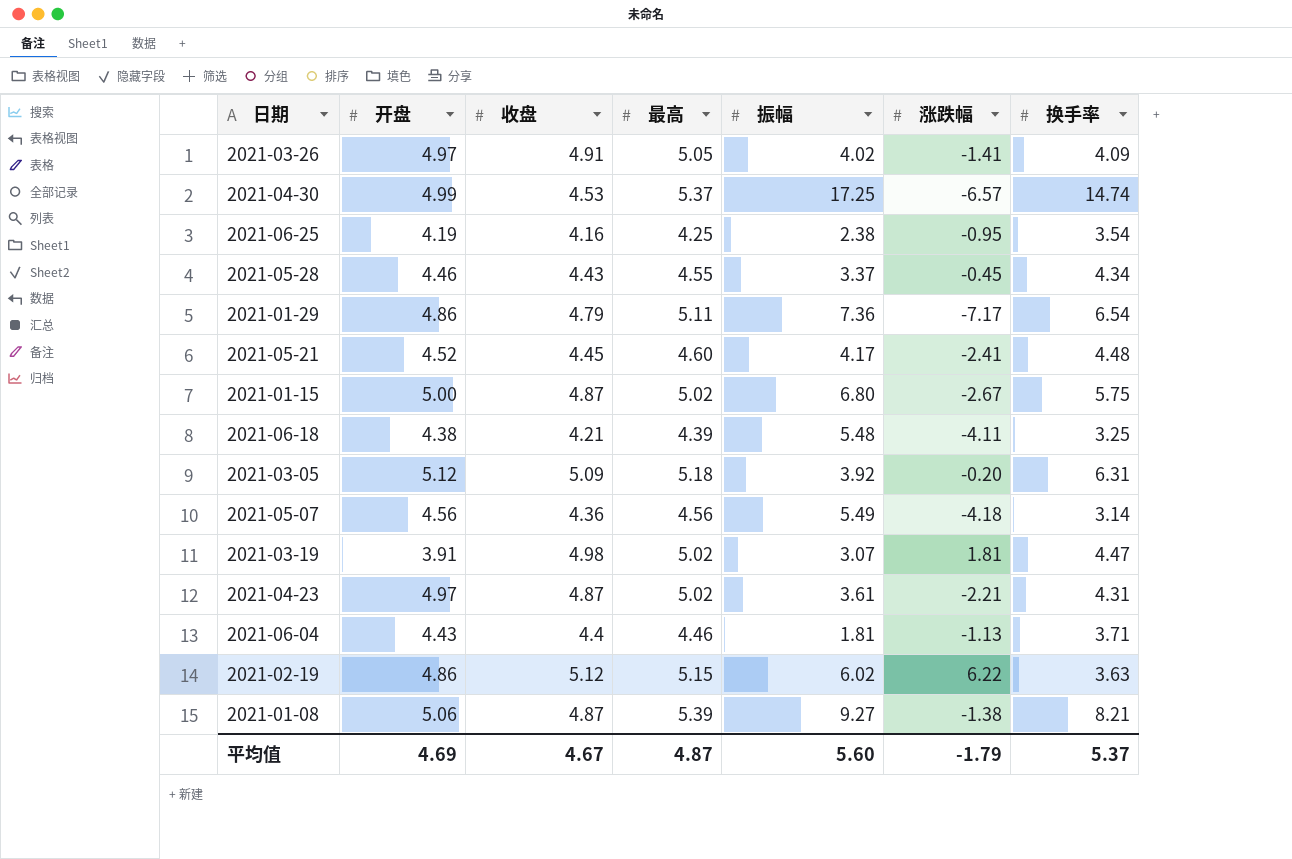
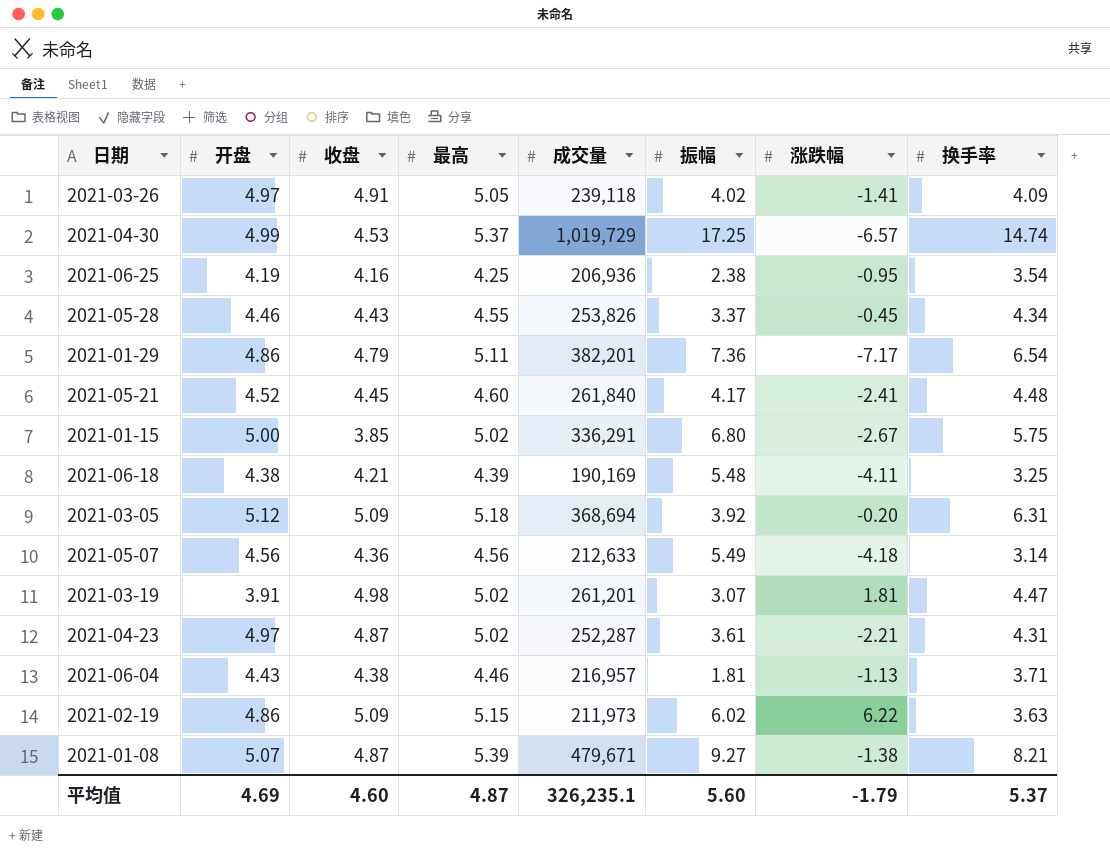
column 成交量 | position: none -> 5
2021-01-15 | 收盘: 4.87 -> 3.85
2021-06-04 | 收盘: 4.4 -> 4.38
2021-02-19 | 收盘: 5.12 -> 5.09
2021-01-08 | 开盘: 5.06 -> 5.07
平均值 | 收盘: 4.67 -> 4.60

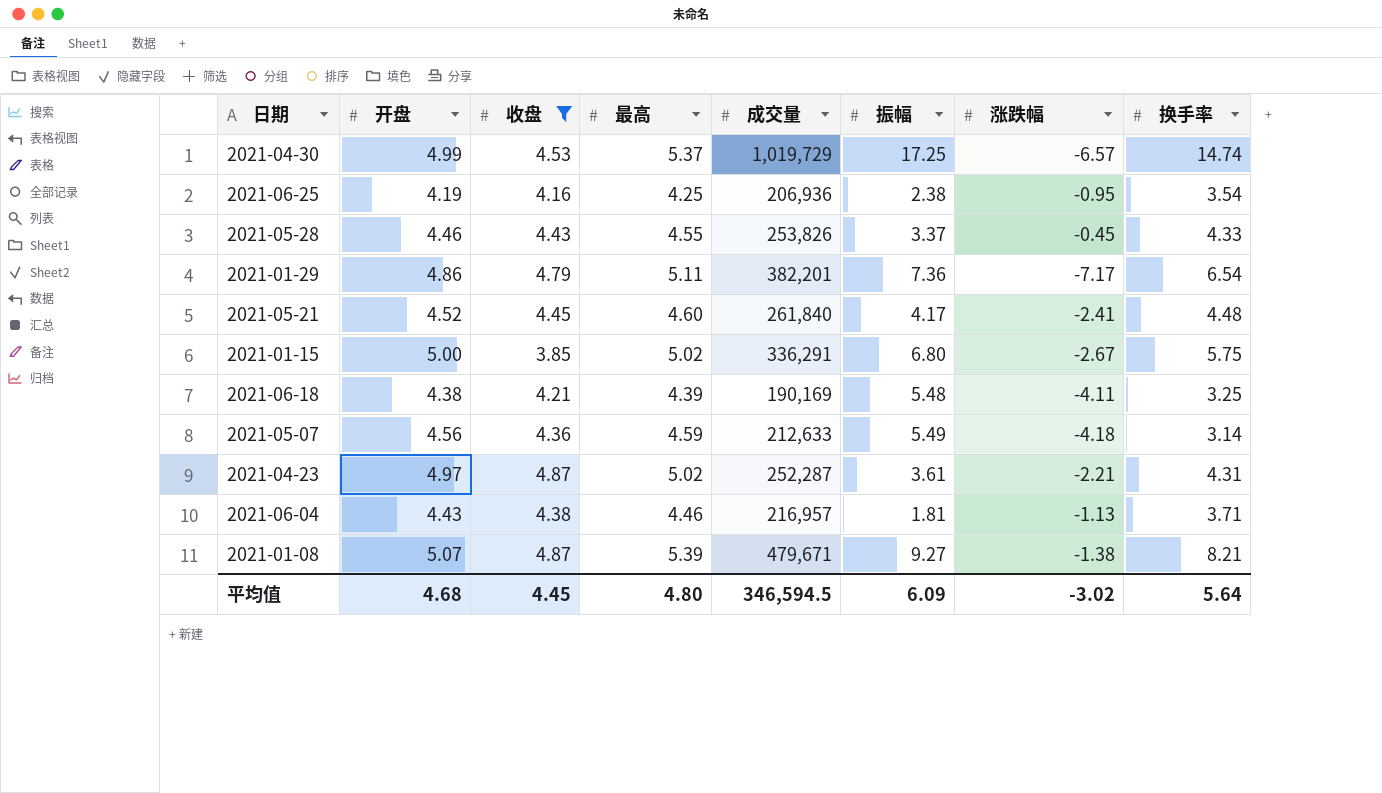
filter: none -> 收盘 <= 4.87
2021-05-28 | 换手率: 4.34 -> 4.33
2021-05-07 | 最高: 4.56 -> 4.59
平均值 | 开盘: 4.69 -> 4.68
平均值 | 收盘: 4.60 -> 4.45
平均值 | 最高: 4.87 -> 4.80
平均值 | 成交量: 326,235.1 -> 346,594.5
平均值 | 振幅: 5.60 -> 6.09
平均值 | 涨跌幅: -1.79 -> -3.02
平均值 | 换手率: 5.37 -> 5.64

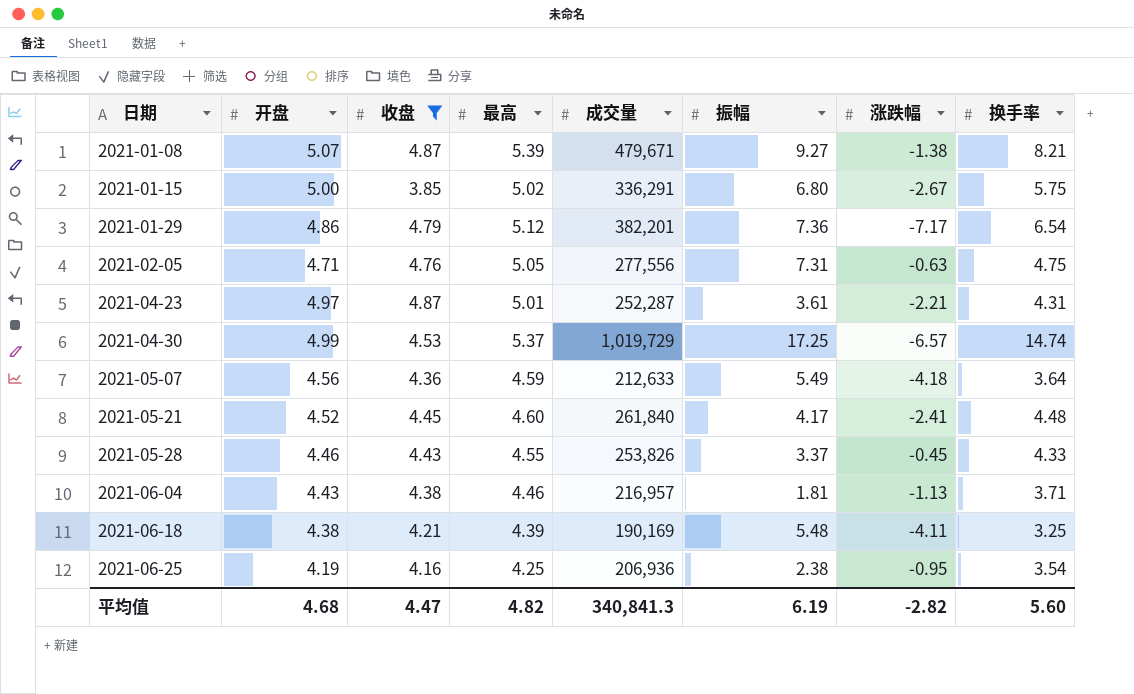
row order: none -> 日期 ascending
2021-01-29 | 最高: 5.11 -> 5.12
row 2021-02-05: none -> 4.71 | 4.76 | 5.05 | 277,556 | 7.31 | -0.63 | 4.75
2021-04-23 | 最高: 5.02 -> 5.01
2021-05-07 | 换手率: 3.14 -> 3.64
平均值 | 收盘: 4.45 -> 4.47
平均值 | 最高: 4.80 -> 4.82
平均值 | 成交量: 346,594.5 -> 340,841.3
平均值 | 振幅: 6.09 -> 6.19
平均值 | 涨跌幅: -3.02 -> -2.82
平均值 | 换手率: 5.64 -> 5.60

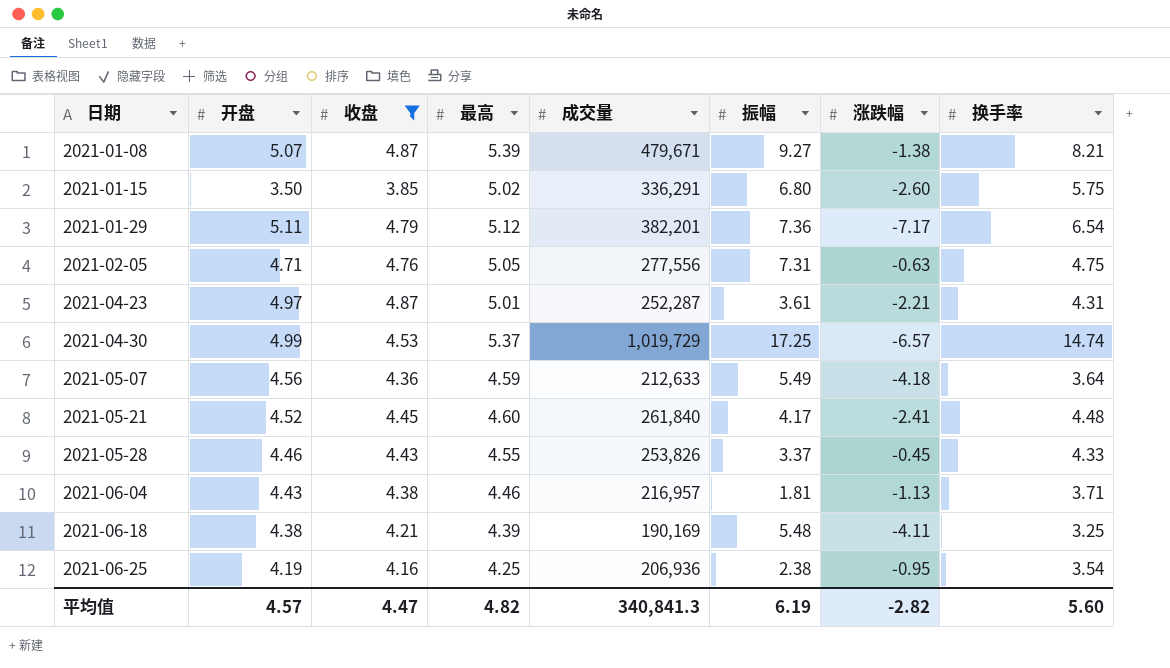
2021-01-15 | 开盘: 5.00 -> 3.50
2021-01-15 | 涨跌幅: -2.67 -> -2.60
2021-01-29 | 开盘: 4.86 -> 5.11
平均值 | 开盘: 4.68 -> 4.57

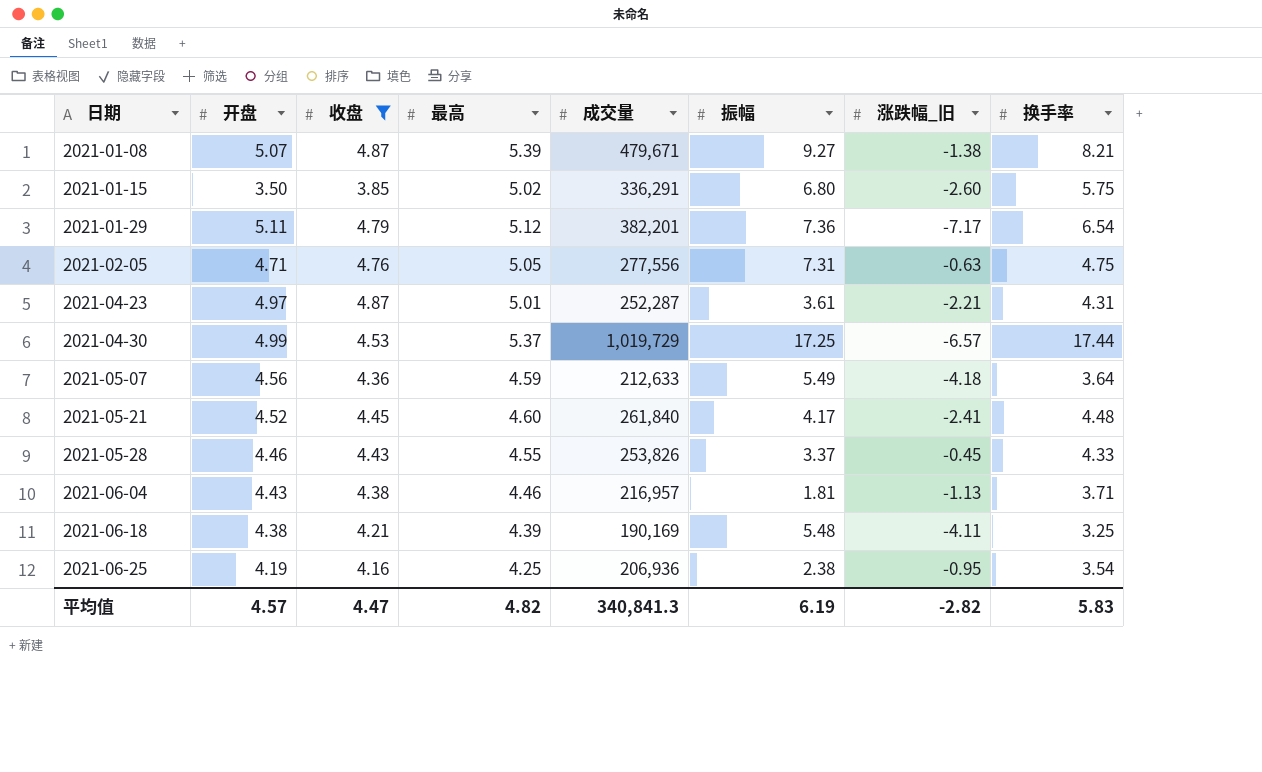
column name: 涨跌幅 -> 涨跌幅_旧
2021-04-30 | 换手率: 14.74 -> 17.44
平均值 | 换手率: 5.60 -> 5.83

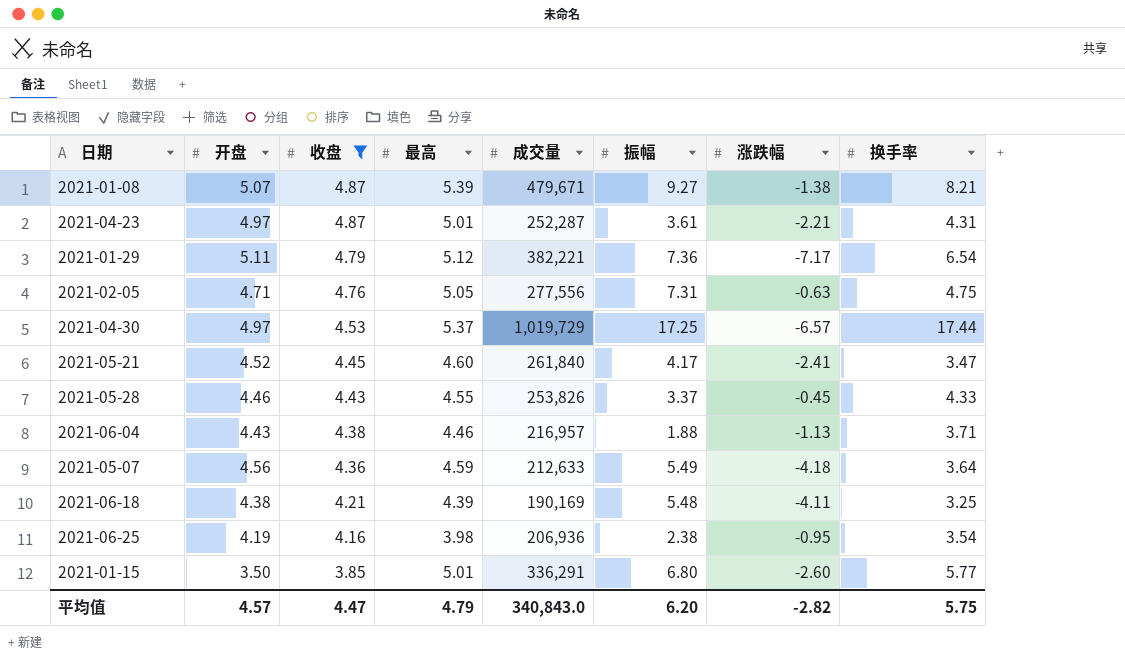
row order: 日期 ascending -> 收盘 descending
column name: 涨跌幅_旧 -> 涨跌幅
2021-01-29 | 成交量: 382,201 -> 382,221
2021-04-30 | 开盘: 4.99 -> 4.97
2021-05-21 | 换手率: 4.48 -> 3.47
2021-06-04 | 振幅: 1.81 -> 1.88
2021-06-25 | 最高: 4.25 -> 3.98
2021-01-15 | 最高: 5.02 -> 5.01
2021-01-15 | 换手率: 5.75 -> 5.77
平均值 | 最高: 4.82 -> 4.79
平均值 | 成交量: 340,841.3 -> 340,843.0
平均值 | 振幅: 6.19 -> 6.20
平均值 | 换手率: 5.83 -> 5.75

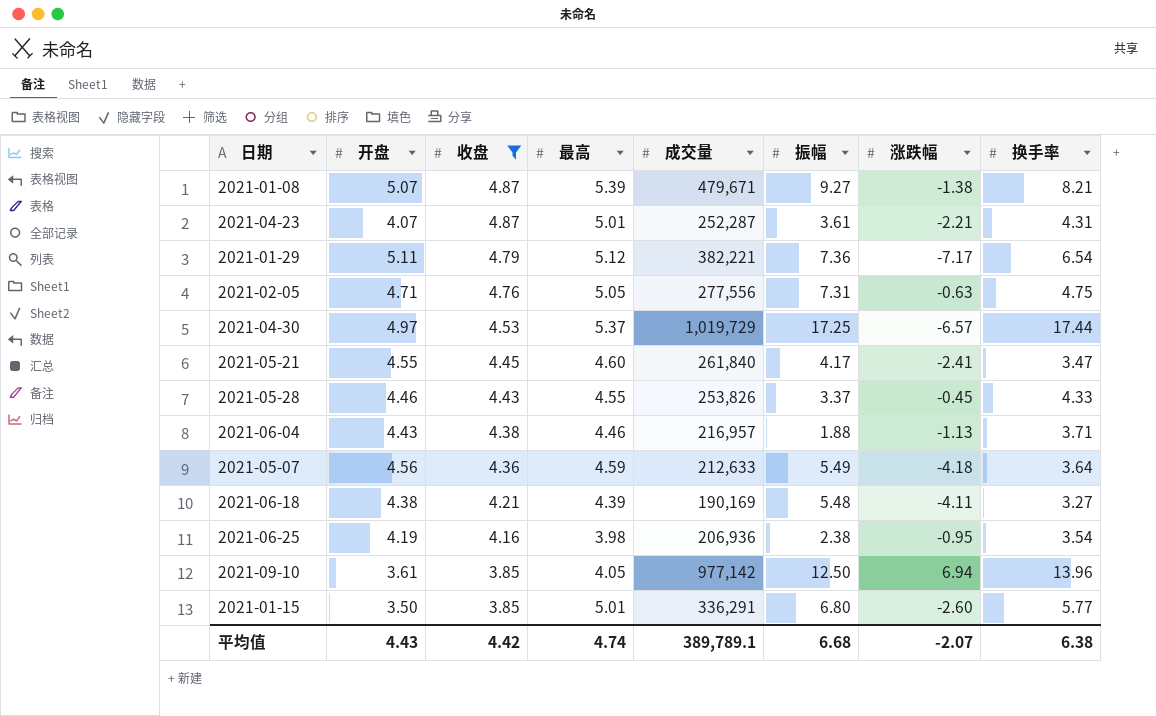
2021-04-23 | 开盘: 4.97 -> 4.07
2021-05-21 | 开盘: 4.52 -> 4.55
2021-06-18 | 换手率: 3.25 -> 3.27
row 2021-09-10: none -> 3.61 | 3.85 | 4.05 | 977,142 | 12.50 | 6.94 | 13.96
平均值 | 开盘: 4.57 -> 4.43
平均值 | 收盘: 4.47 -> 4.42
平均值 | 最高: 4.79 -> 4.74
平均值 | 成交量: 340,843.0 -> 389,789.1
平均值 | 振幅: 6.20 -> 6.68
平均值 | 涨跌幅: -2.82 -> -2.07
平均值 | 换手率: 5.75 -> 6.38

